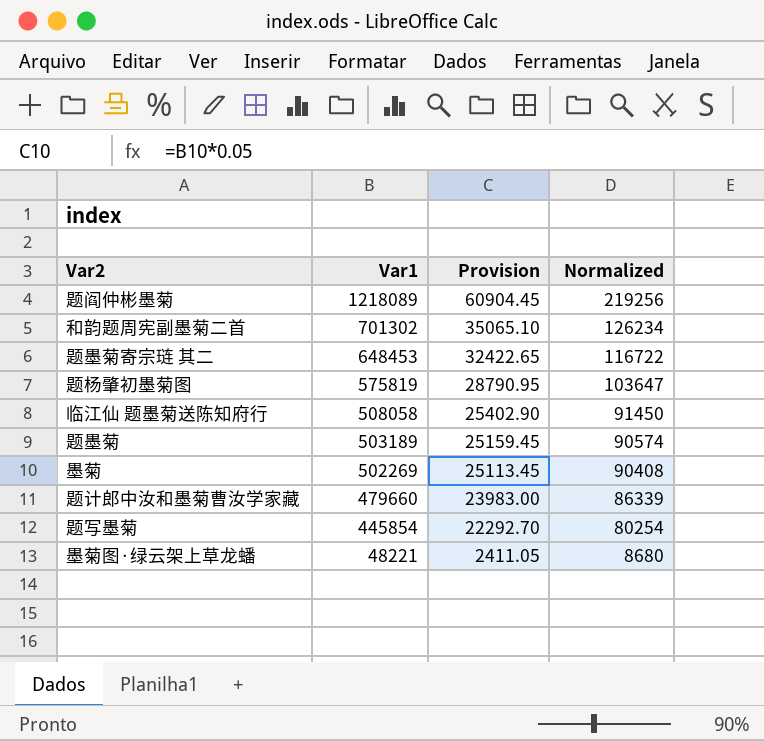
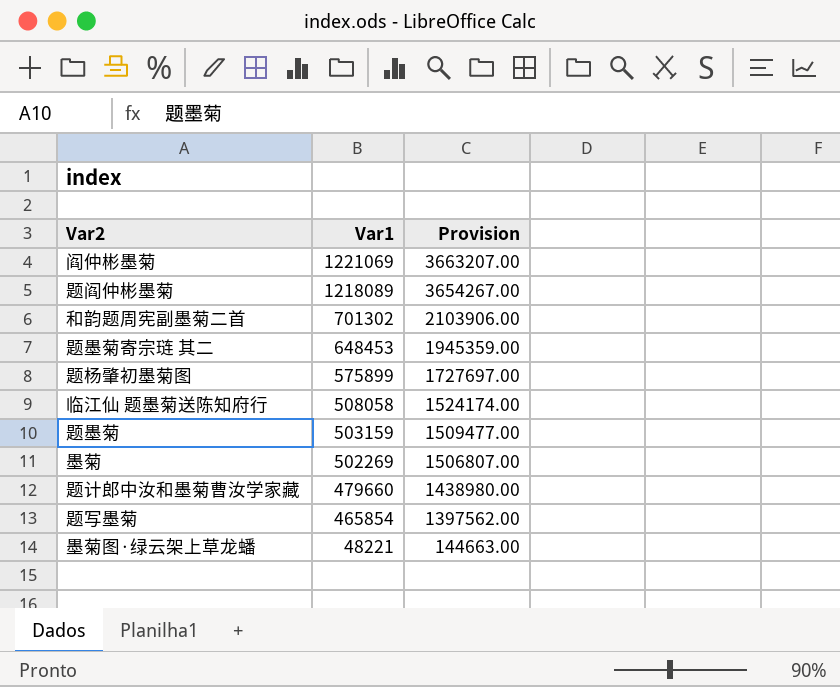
column Normalized | formula: [Var1] * 0.18 -> none
column Provision | formula: [Var1] * 0.05 -> [Var1] * 3
row 阎仲彬墨菊: none -> 1221069 | 3663207.00
题杨肇初墨菊图 | Var1: 575819 -> 575899
题墨菊 | Var1: 503189 -> 503159
题写墨菊 | Var1: 445854 -> 465854

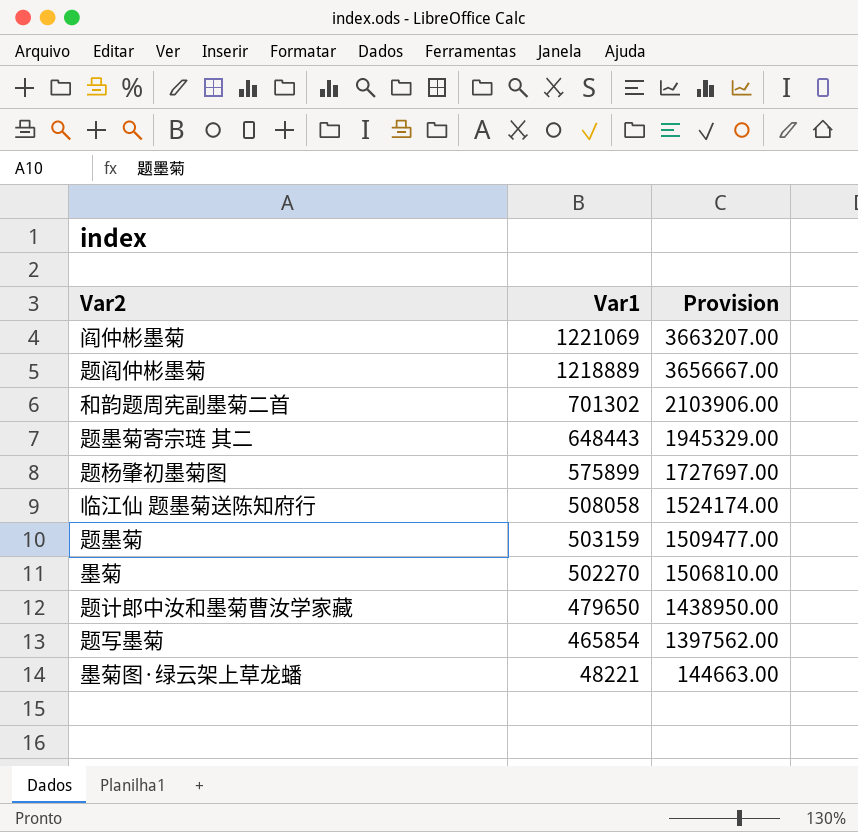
题阎仲彬墨菊 | Var1: 1218089 -> 1218889
题阎仲彬墨菊 | Provision: 3654267.00 -> 3656667.00
题墨菊寄宗琏 其二 | Var1: 648453 -> 648443
题墨菊寄宗琏 其二 | Provision: 1945359.00 -> 1945329.00
墨菊 | Var1: 502269 -> 502270
墨菊 | Provision: 1506807.00 -> 1506810.00
题计郎中汝和墨菊曹汝学家藏 | Var1: 479660 -> 479650
题计郎中汝和墨菊曹汝学家藏 | Provision: 1438980.00 -> 1438950.00

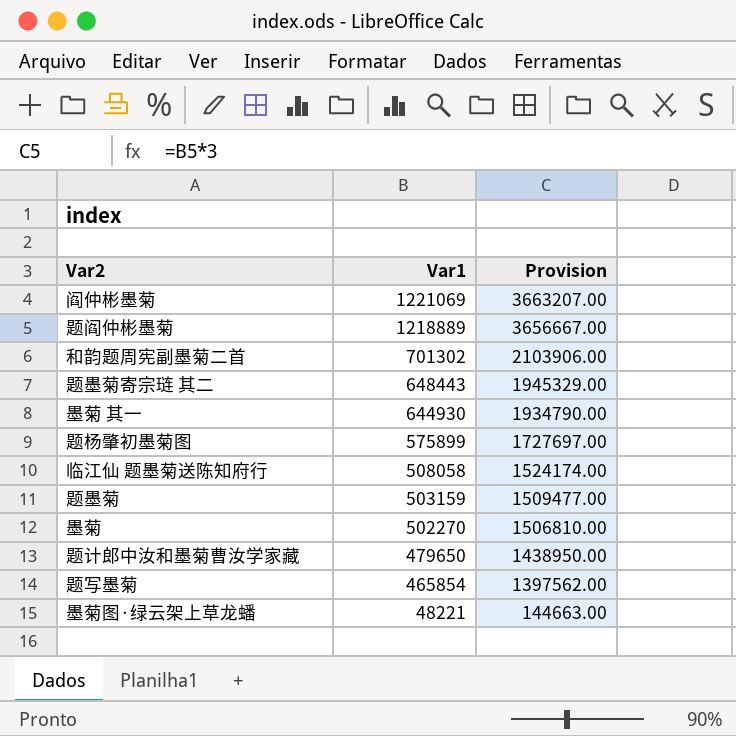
row 墨菊 其一: none -> 644930 | 1934790.00

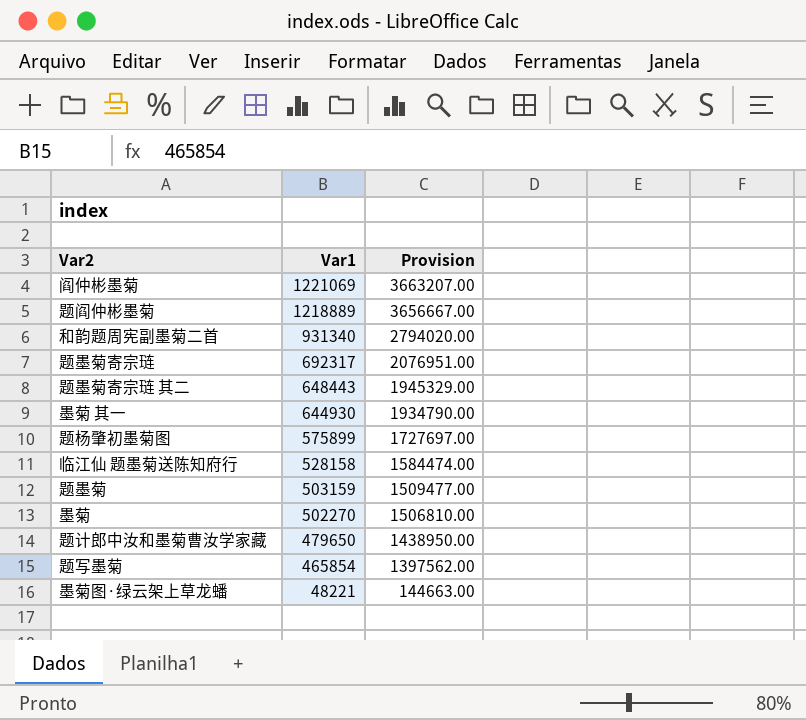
和韵题周宪副墨菊二首 | Var1: 701302 -> 931340
和韵题周宪副墨菊二首 | Provision: 2103906.00 -> 2794020.00
row 题墨菊寄宗琏: none -> 692317 | 2076951.00
临江仙 题墨菊送陈知府行 | Var1: 508058 -> 528158
临江仙 题墨菊送陈知府行 | Provision: 1524174.00 -> 1584474.00

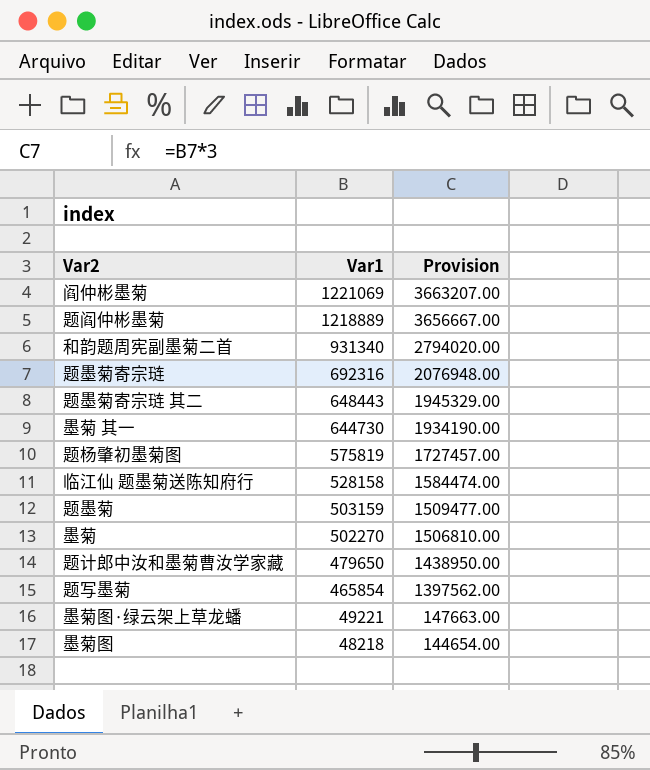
题墨菊寄宗琏 | Var1: 692317 -> 692316
题墨菊寄宗琏 | Provision: 2076951.00 -> 2076948.00
墨菊 其一 | Var1: 644930 -> 644730
墨菊 其一 | Provision: 1934790.00 -> 1934190.00
题杨肇初墨菊图 | Var1: 575899 -> 575819
题杨肇初墨菊图 | Provision: 1727697.00 -> 1727457.00
墨菊图·绿云架上草龙蟠 | Var1: 48221 -> 49221
墨菊图·绿云架上草龙蟠 | Provision: 144663.00 -> 147663.00
row 墨菊图: none -> 48218 | 144654.00

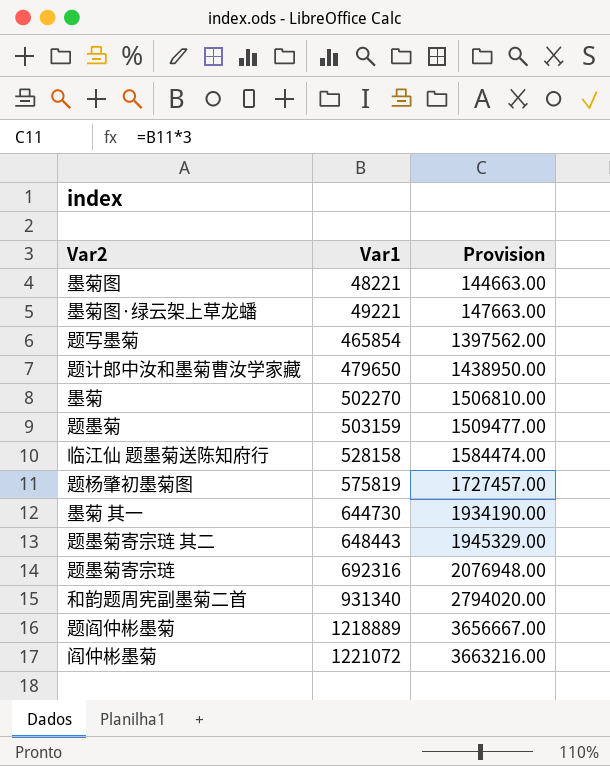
row order: Var1 descending -> Var1 ascending
墨菊图 | Var1: 48218 -> 48221
墨菊图 | Provision: 144654.00 -> 144663.00
阎仲彬墨菊 | Var1: 1221069 -> 1221072
阎仲彬墨菊 | Provision: 3663207.00 -> 3663216.00

